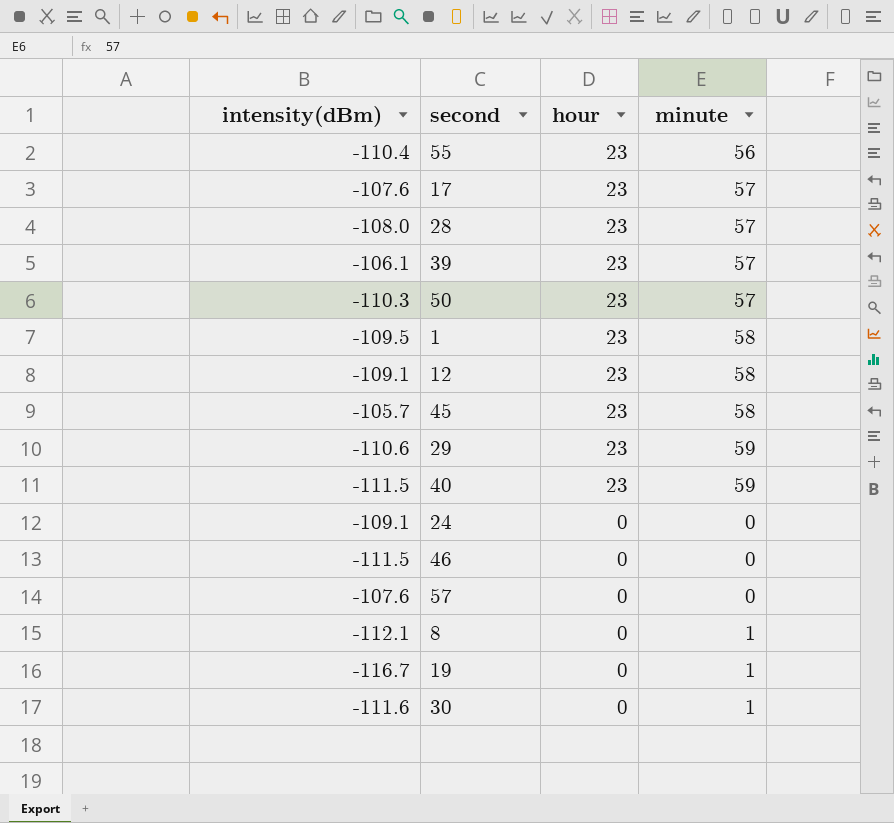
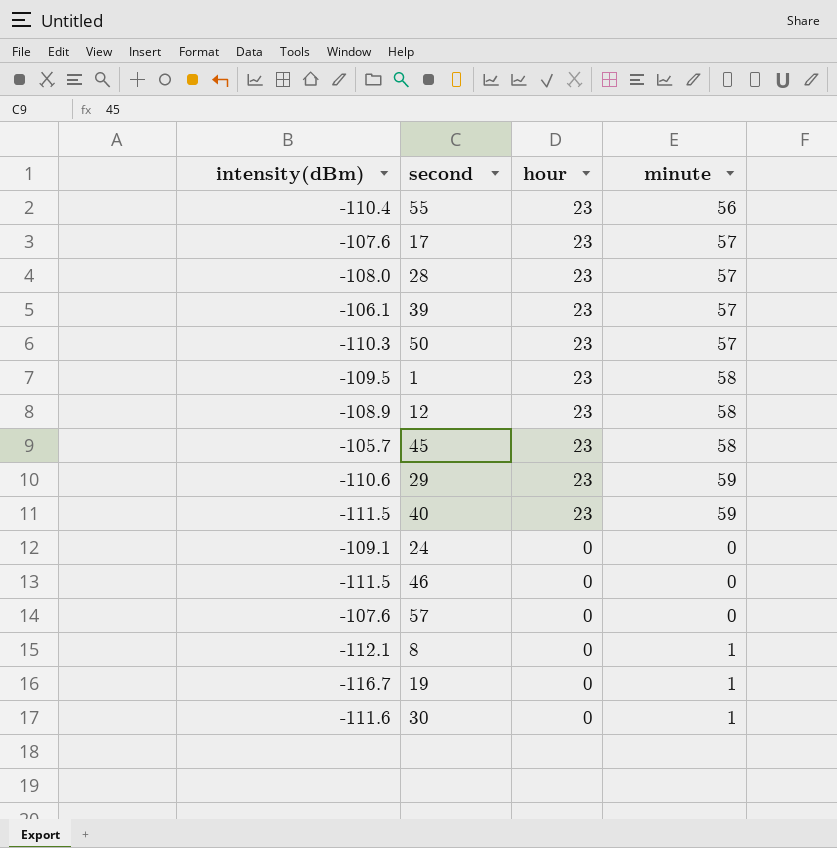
12 | intensity(dBm): -109.1 -> -108.9

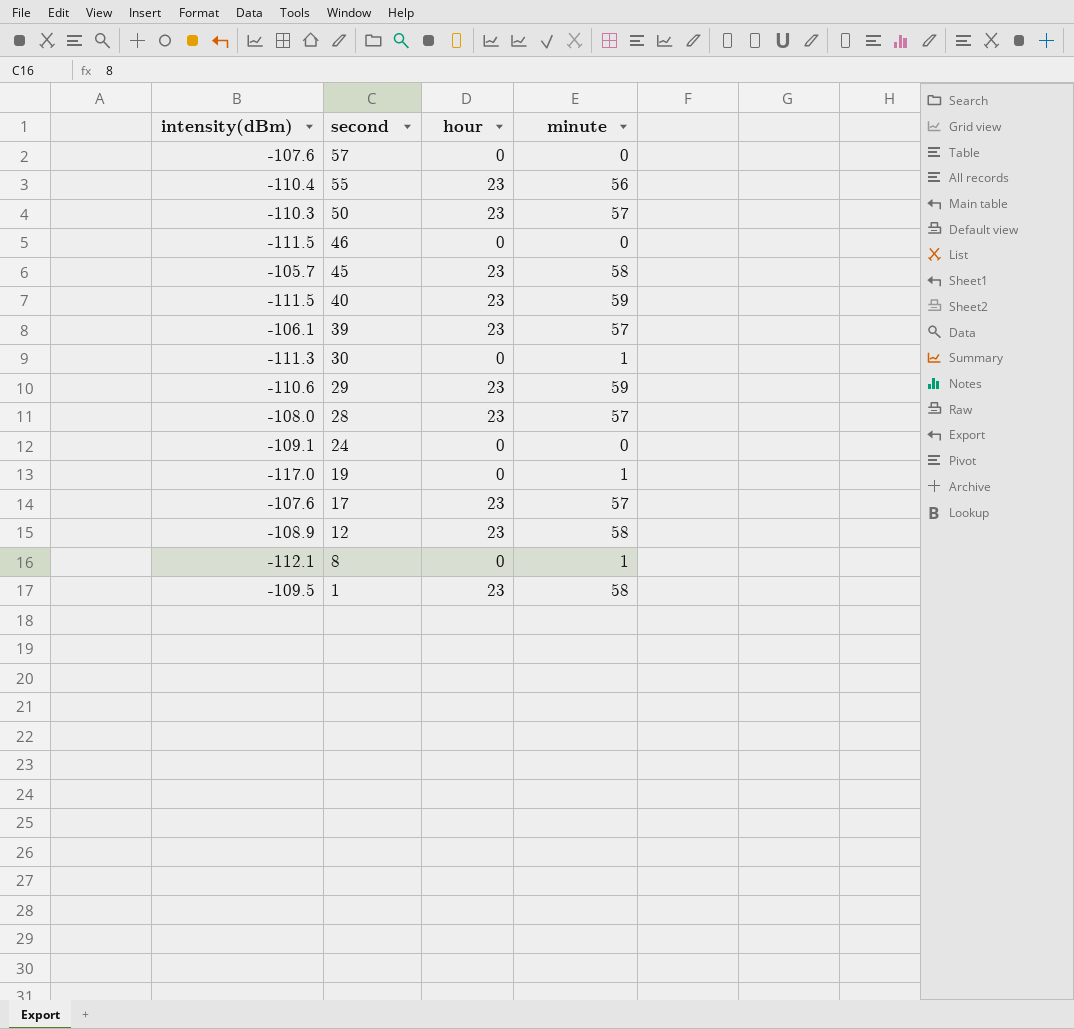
row order: hour descending -> second descending
30 | intensity(dBm): -111.6 -> -111.3
19 | intensity(dBm): -116.7 -> -117.0

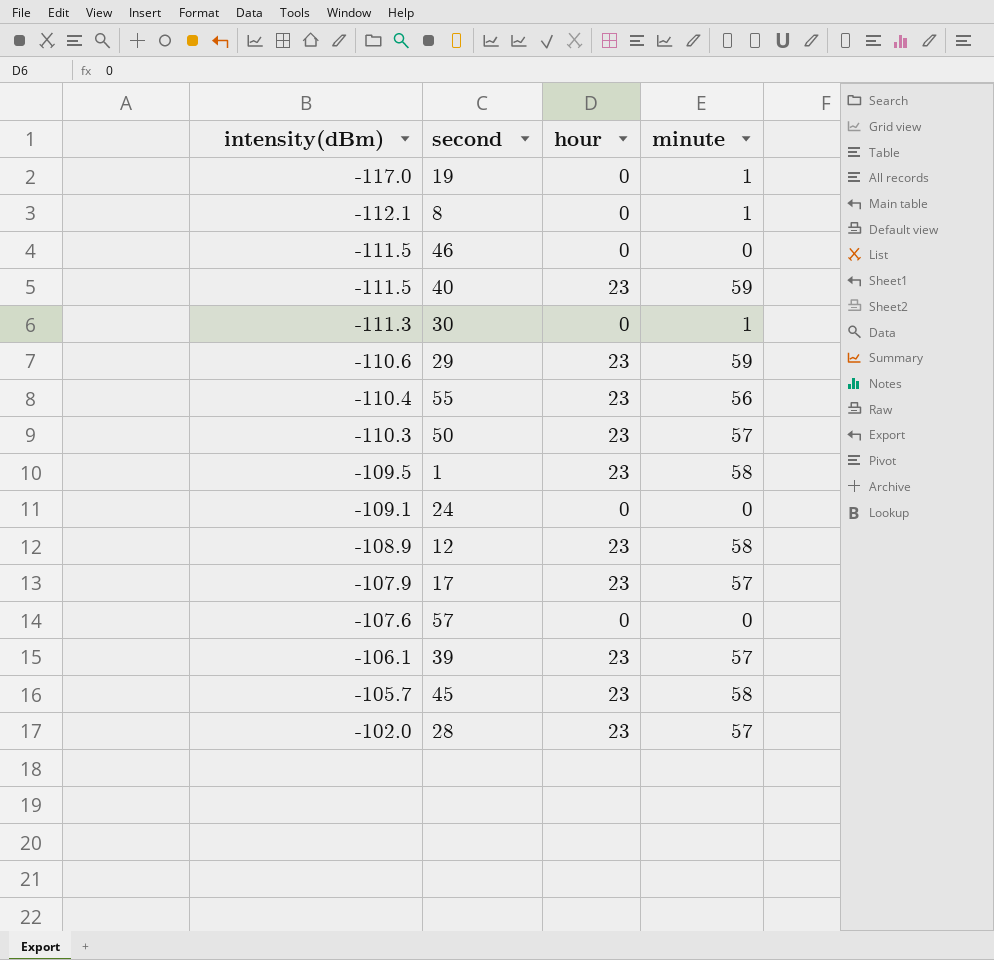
row order: second descending -> intensity(dBm) ascending
17 | intensity(dBm): -107.6 -> -107.9
28 | intensity(dBm): -108.0 -> -102.0

